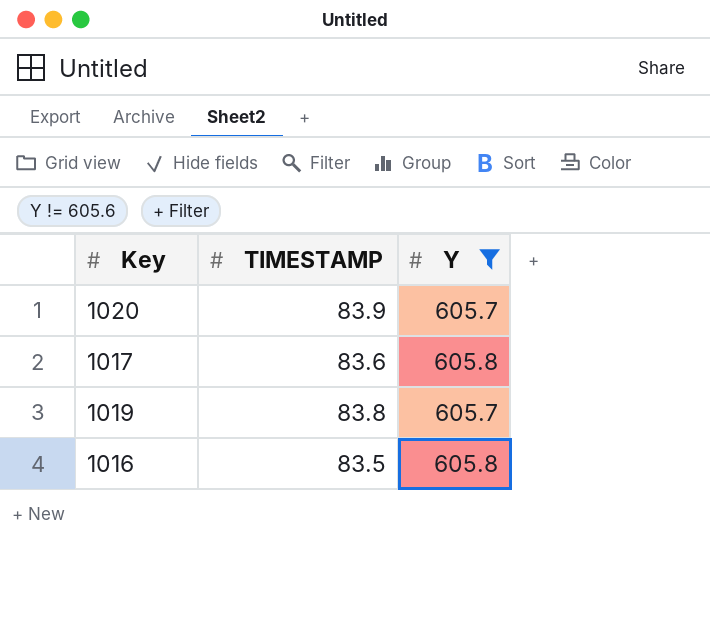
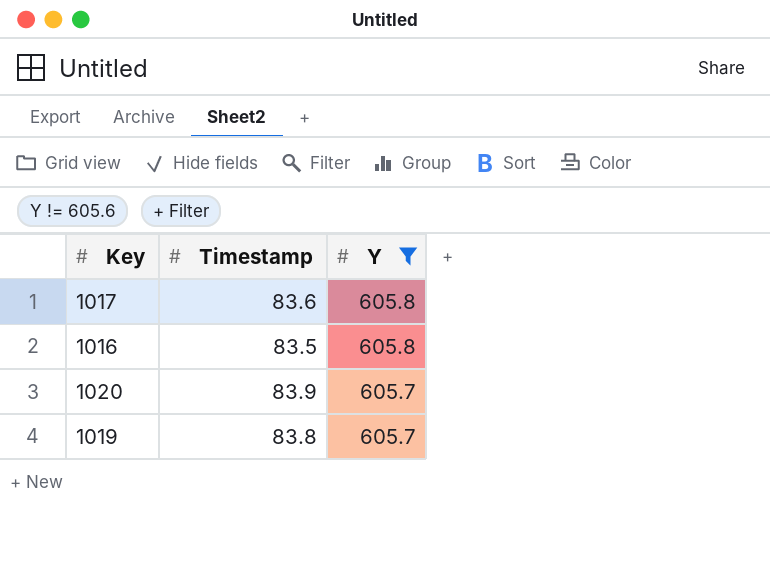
row order: none -> Y descending
column name: TIMESTAMP -> Timestamp

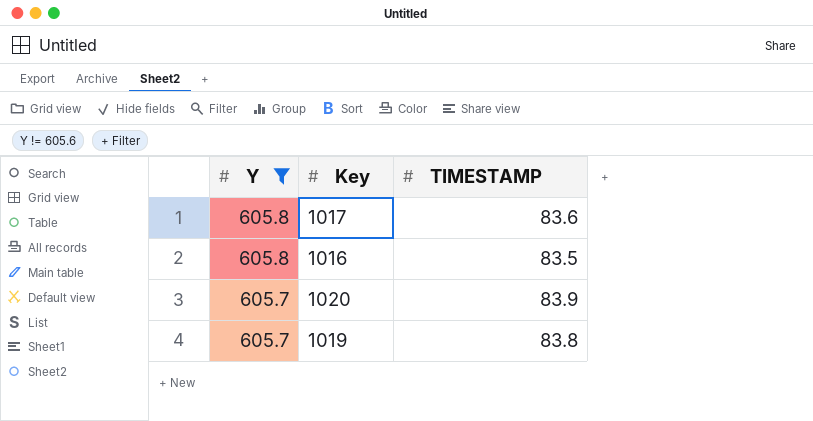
column Y | position: 3 -> 1
column name: Timestamp -> TIMESTAMP

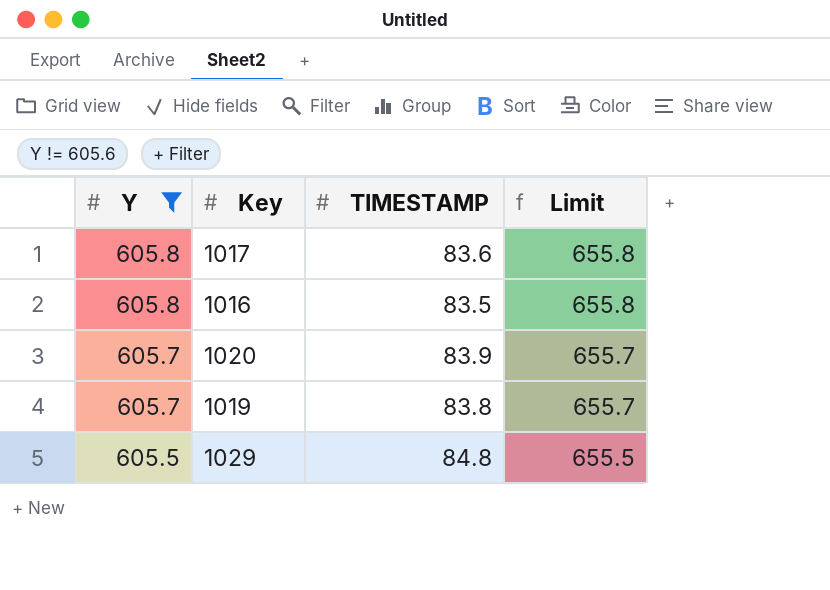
column Limit | formula: none -> [Y] + 50
row 1029: none -> 605.5 | 84.8 | 655.5

